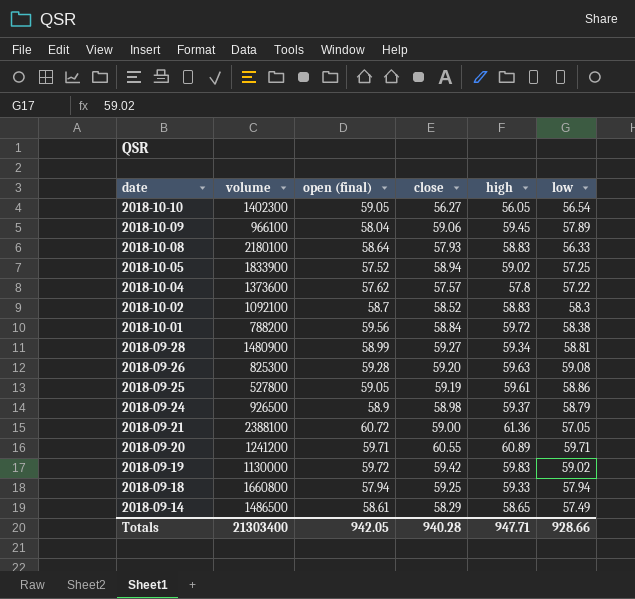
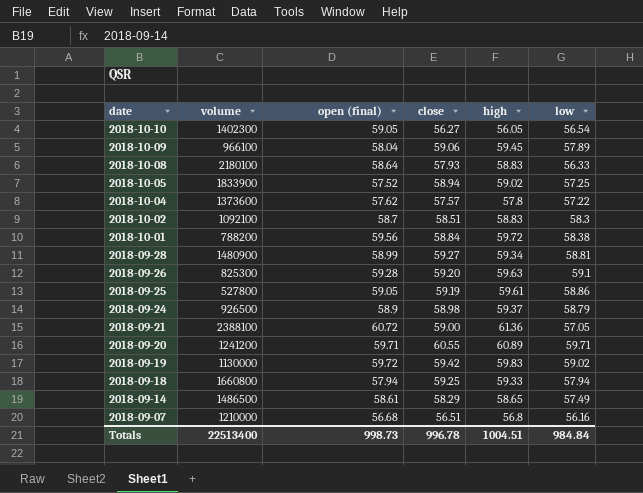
2018-10-02 | close: 58.52 -> 58.51
2018-09-26 | low: 59.08 -> 59.1
row 2018-09-07: none -> 1210000 | 56.68 | 56.51 | 56.8 | 56.16
Totals | volume: 21303400 -> 22513400
Totals | open (final): 942.05 -> 998.73
Totals | close: 940.28 -> 996.78
Totals | high: 947.71 -> 1004.51
Totals | low: 928.66 -> 984.84

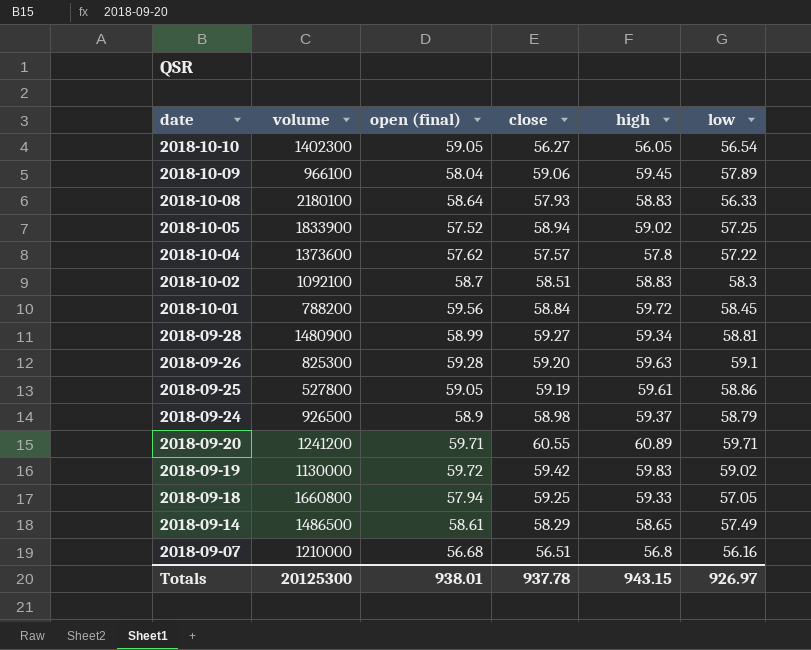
row 2018-09-21: 2388100 | 60.72 | 59.00 | 61.36 | 57.05 -> none
2018-10-01 | low: 58.38 -> 58.45
2018-09-18 | low: 57.94 -> 57.05
Totals | volume: 22513400 -> 20125300
Totals | open (final): 998.73 -> 938.01
Totals | close: 996.78 -> 937.78
Totals | high: 1004.51 -> 943.15
Totals | low: 984.84 -> 926.97

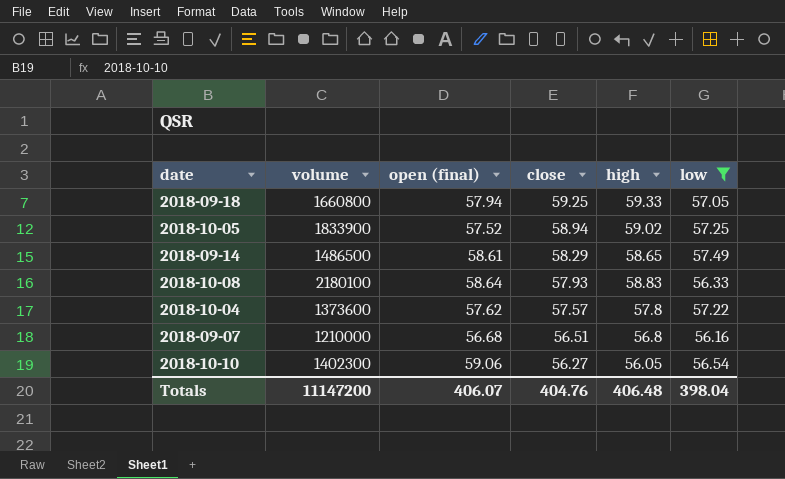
filter: none -> low <= 57.49
row order: date descending -> close descending
2018-10-10 | open (final): 59.05 -> 59.06
Totals | volume: 20125300 -> 11147200
Totals | open (final): 938.01 -> 406.07
Totals | close: 937.78 -> 404.76
Totals | high: 943.15 -> 406.48
Totals | low: 926.97 -> 398.04

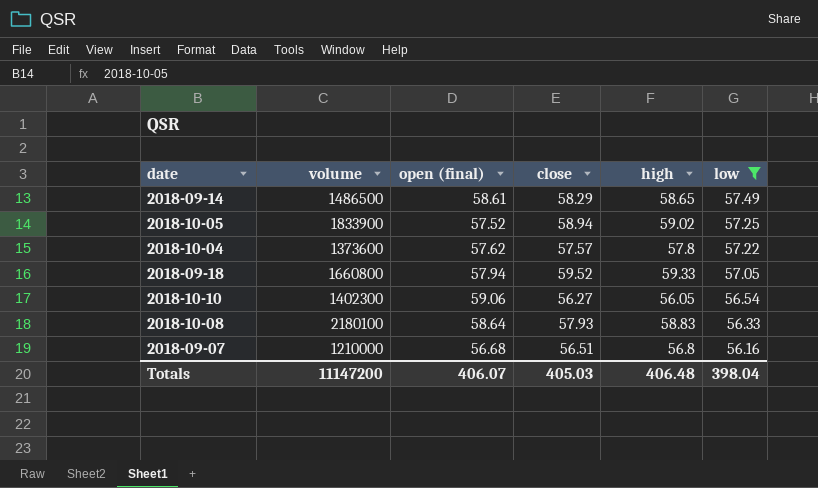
row order: close descending -> low descending
2018-09-18 | close: 59.25 -> 59.52
Totals | close: 404.76 -> 405.03

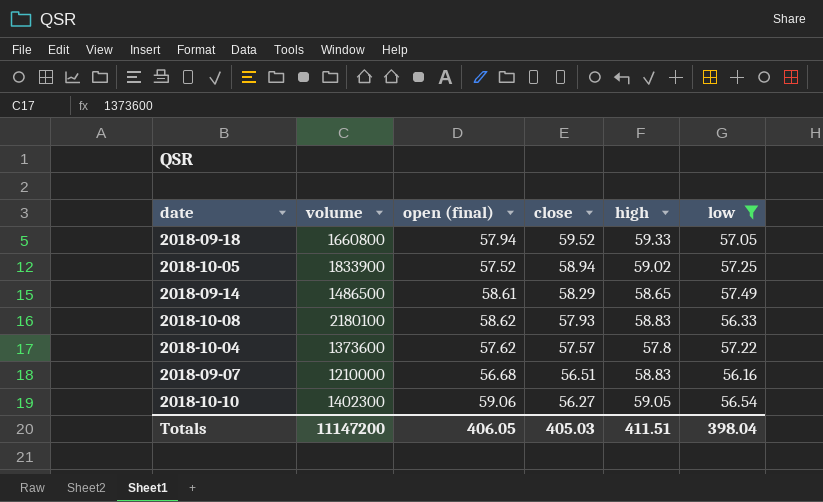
row order: low descending -> close descending
2018-10-08 | open (final): 58.64 -> 58.62
2018-09-07 | high: 56.8 -> 58.83
2018-10-10 | high: 56.05 -> 59.05
Totals | open (final): 406.07 -> 406.05
Totals | high: 406.48 -> 411.51

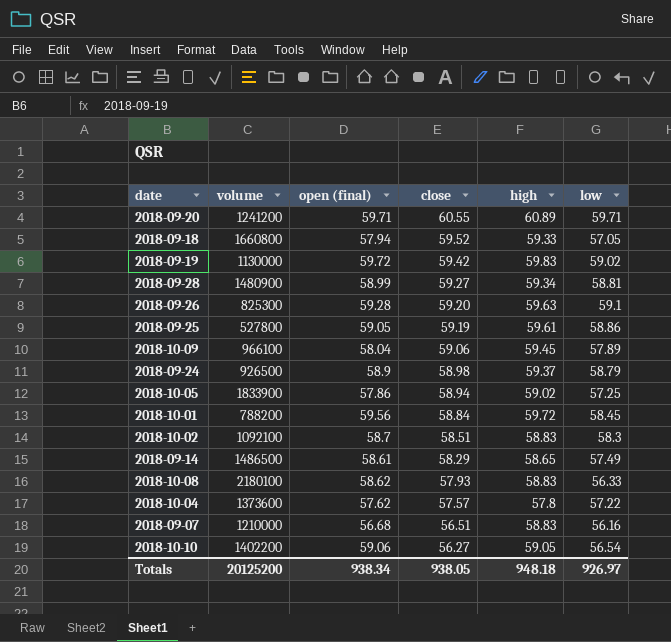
filter: low <= 57.49 -> none
2018-10-05 | open (final): 57.52 -> 57.86
2018-10-10 | volume: 1402300 -> 1402200
Totals | volume: 11147200 -> 20125200
Totals | open (final): 406.05 -> 938.34
Totals | close: 405.03 -> 938.05
Totals | high: 411.51 -> 948.18
Totals | low: 398.04 -> 926.97

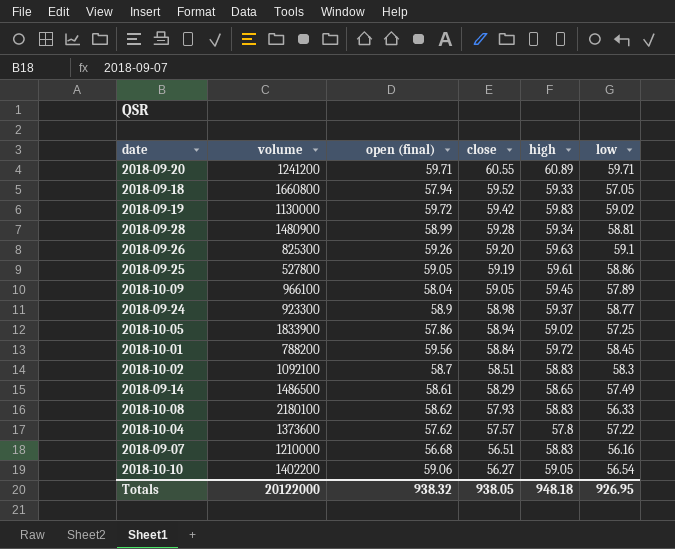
2018-09-28 | close: 59.27 -> 59.28
2018-09-26 | open (final): 59.28 -> 59.26
2018-10-09 | close: 59.06 -> 59.05
2018-09-24 | volume: 926500 -> 923300
2018-09-24 | low: 58.79 -> 58.77
Totals | volume: 20125200 -> 20122000
Totals | open (final): 938.34 -> 938.32
Totals | low: 926.97 -> 926.95

